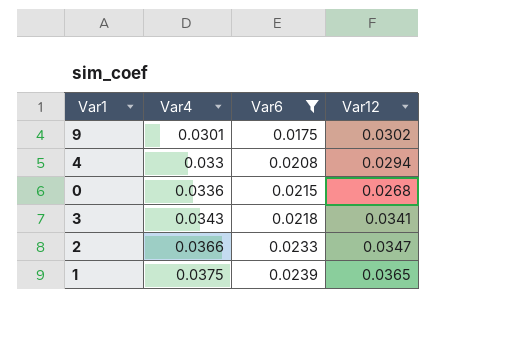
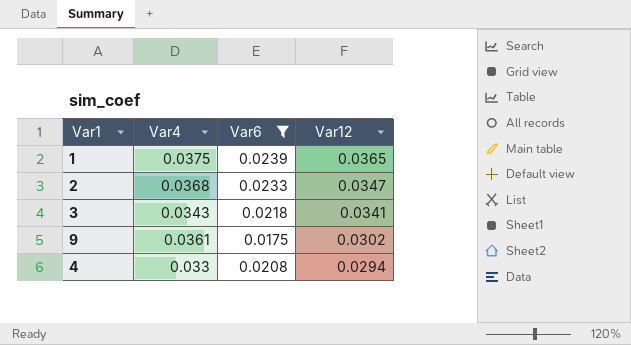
row order: Var4 ascending -> Var12 descending
row 0: 0.0336 | 0.0215 | 0.0268 -> none
2 | Var4: 0.0366 -> 0.0368
9 | Var4: 0.0301 -> 0.0361

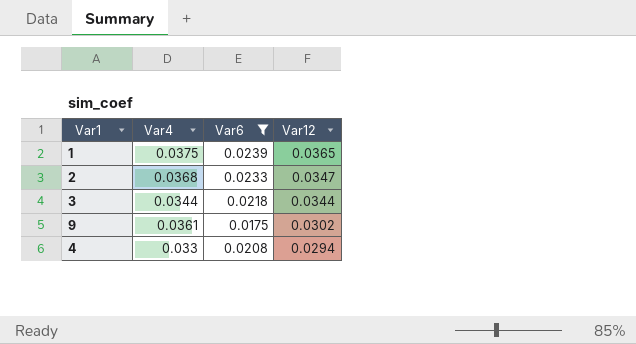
3 | Var4: 0.0343 -> 0.0344
3 | Var12: 0.0341 -> 0.0344

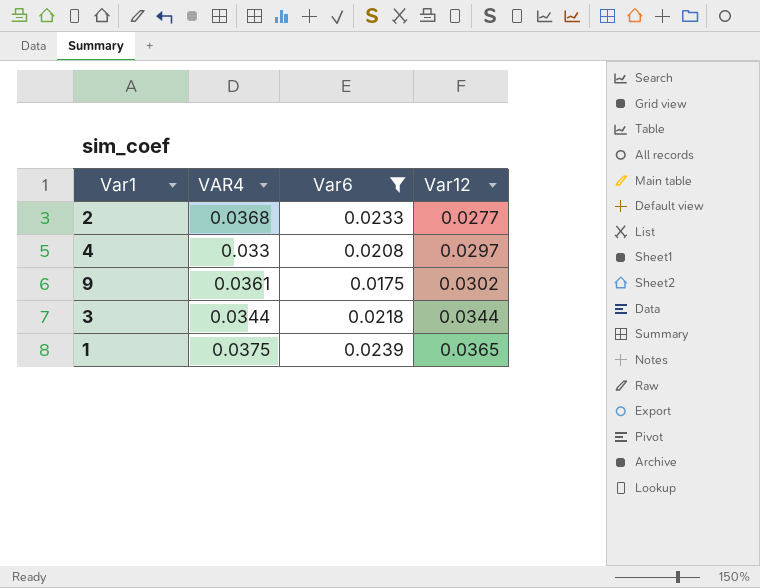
row order: Var12 descending -> Var12 ascending
column name: Var4 -> VAR4
2 | Var12: 0.0347 -> 0.0277
4 | Var12: 0.0294 -> 0.0297

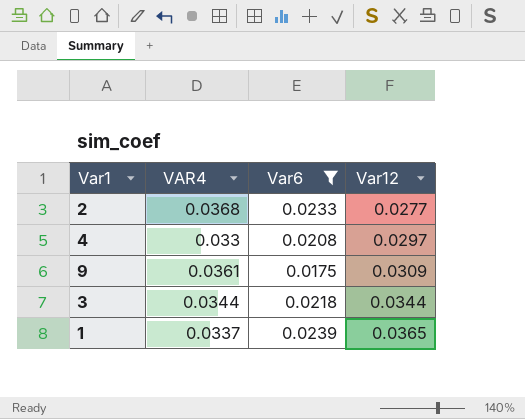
9 | Var12: 0.0302 -> 0.0309
1 | VAR4: 0.0375 -> 0.0337

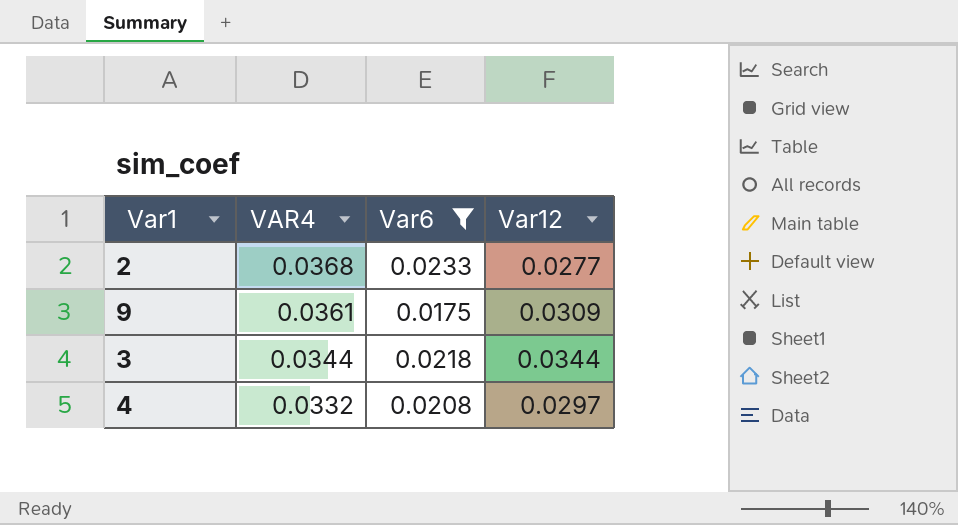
row order: Var12 ascending -> VAR4 descending
row 1: 0.0337 | 0.0239 | 0.0365 -> none
4 | VAR4: 0.033 -> 0.0332

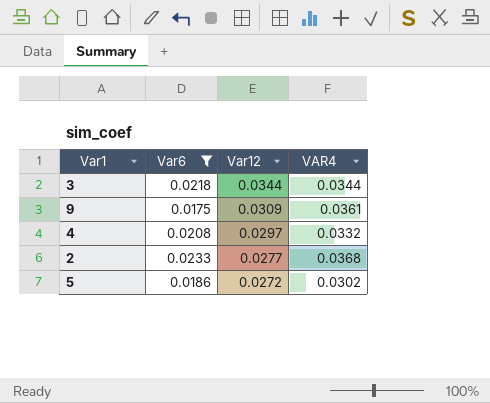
row order: VAR4 descending -> Var12 descending
column VAR4 | position: 2 -> 4
row 5: none -> 0.0186 | 0.0272 | 0.0302

